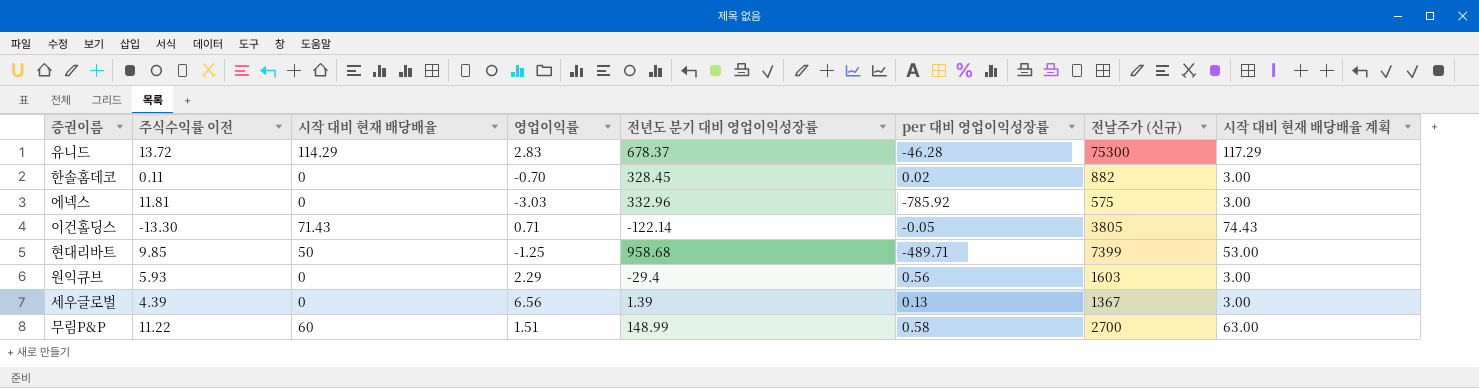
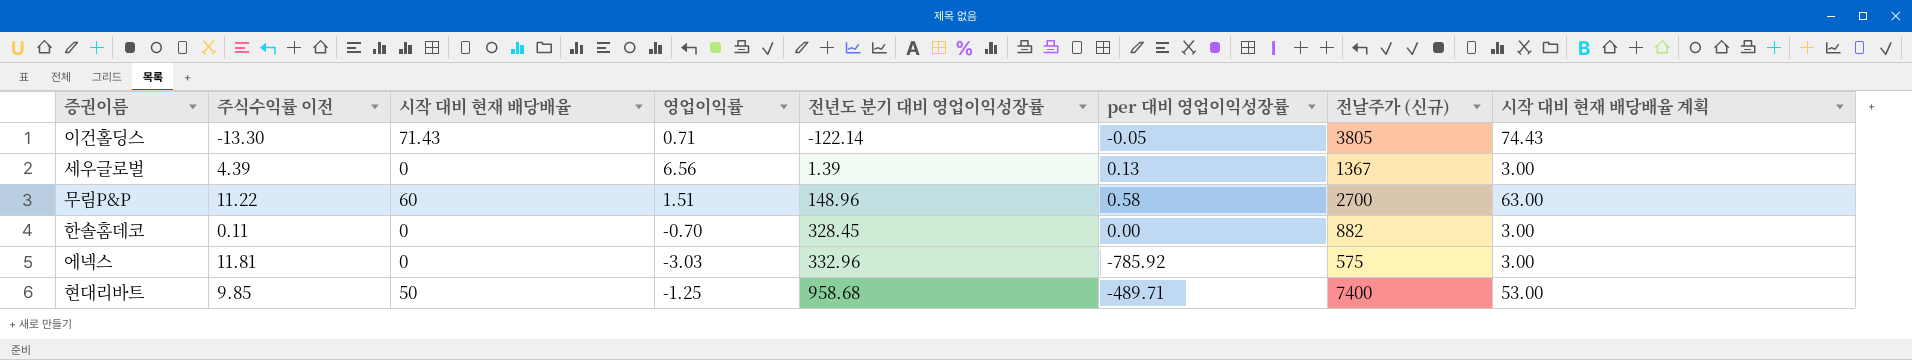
row order: none -> 전년도 분기 대비 영업이익성장률 ascending
row 유니드: 13.72 | 114.29 | 2.83 | 678.37 | -46.28 | 75300 | 117.29 -> none
row 원익큐브: 5.93 | 0 | 2.29 | -29.4 | 0.56 | 1603 | 3.00 -> none
무림P&P | 전년도 분기 대비 영업이익성장률: 148.99 -> 148.96
한솔홈데코 | per 대비 영업이익성장률: 0.02 -> 0.00
현대리바트 | 전날주가 (신규): 7399 -> 7400

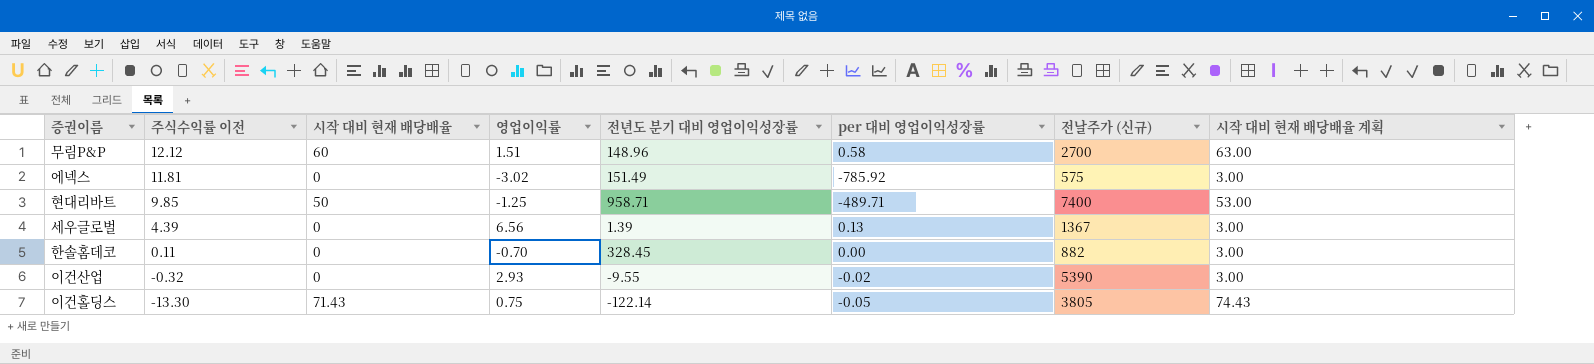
row order: 전년도 분기 대비 영업이익성장률 ascending -> 주식수익률 이전 descending
무림P&P | 주식수익률 이전: 11.22 -> 12.12
에넥스 | 영업이익률: -3.03 -> -3.02
에넥스 | 전년도 분기 대비 영업이익성장률: 332.96 -> 151.49
현대리바트 | 전년도 분기 대비 영업이익성장률: 958.68 -> 958.71
row 이건산업: none -> -0.32 | 0 | 2.93 | -9.55 | -0.02 | 5390 | 3.00
이건홀딩스 | 영업이익률: 0.71 -> 0.75

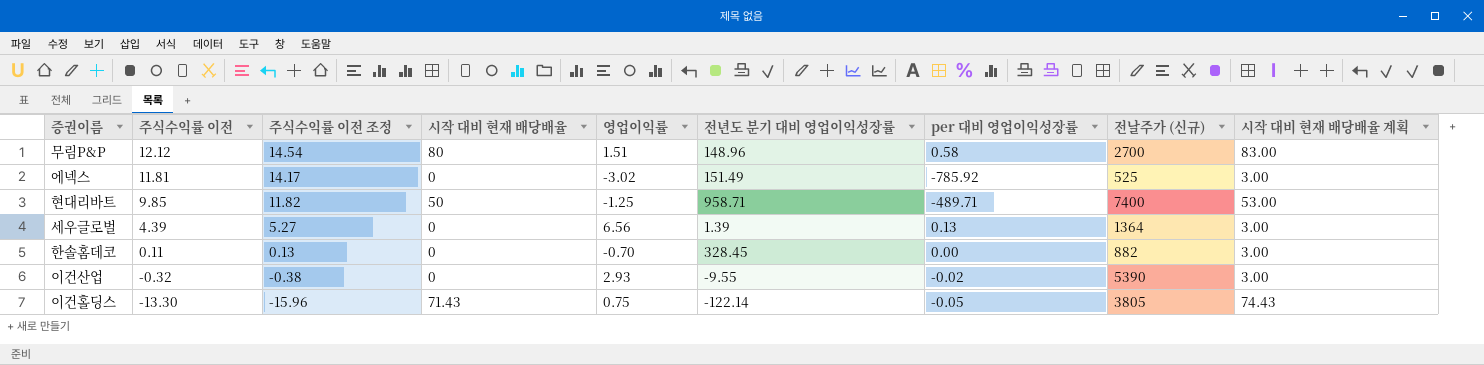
column 주식수익률 이전 조정 | formula: none -> [주식수익률 이전] * 1.2
무림P&P | 시작 대비 현재 배당배율: 60 -> 80
무림P&P | 시작 대비 현재 배당배율 계획: 63.00 -> 83.00
에넥스 | 전날주가 (신규): 575 -> 525
세우글로벌 | 전날주가 (신규): 1367 -> 1364

